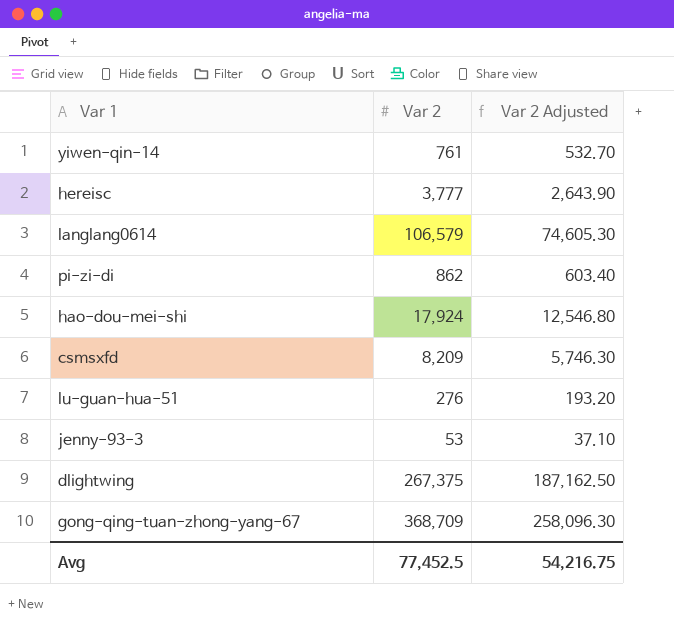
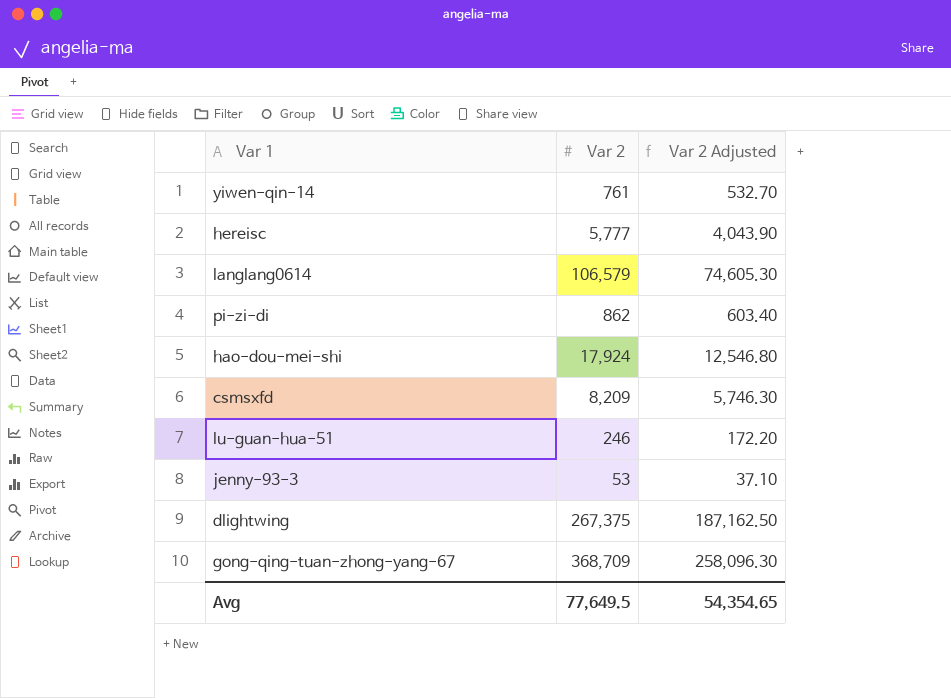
hereisc | Var 2: 3,777 -> 5,777
hereisc | Var 2 Adjusted: 2,643.90 -> 4,043.90
lu-guan-hua-51 | Var 2: 276 -> 246
lu-guan-hua-51 | Var 2 Adjusted: 193.20 -> 172.20
Avg | Var 2: 77,452.5 -> 77,649.5
Avg | Var 2 Adjusted: 54,216.75 -> 54,354.65

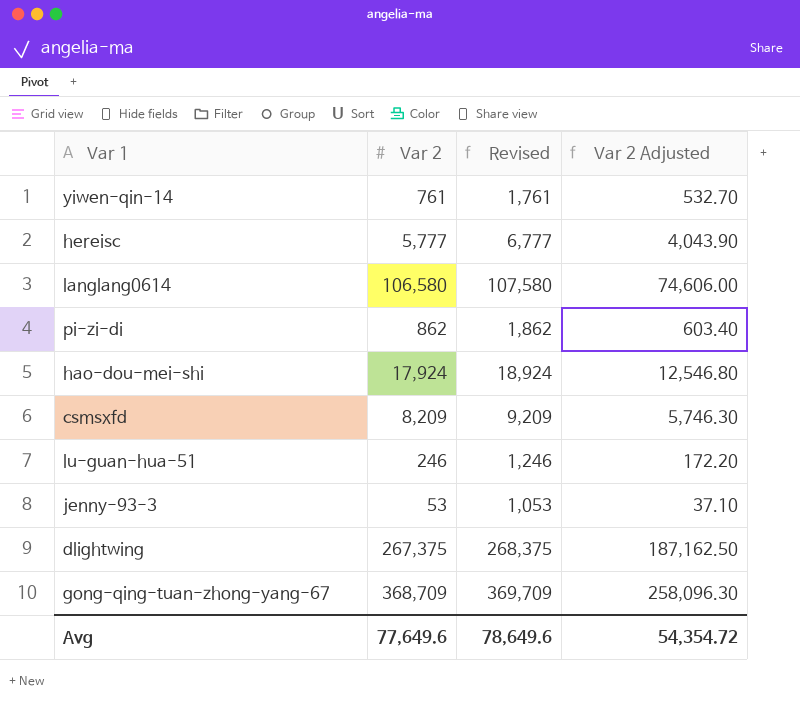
column Revised | formula: none -> [Var 2] + 1000
langlang0614 | Var 2: 106,579 -> 106,580
langlang0614 | Var 2 Adjusted: 74,605.30 -> 74,606.00
Avg | Var 2: 77,649.5 -> 77,649.6
Avg | Var 2 Adjusted: 54,354.65 -> 54,354.72

